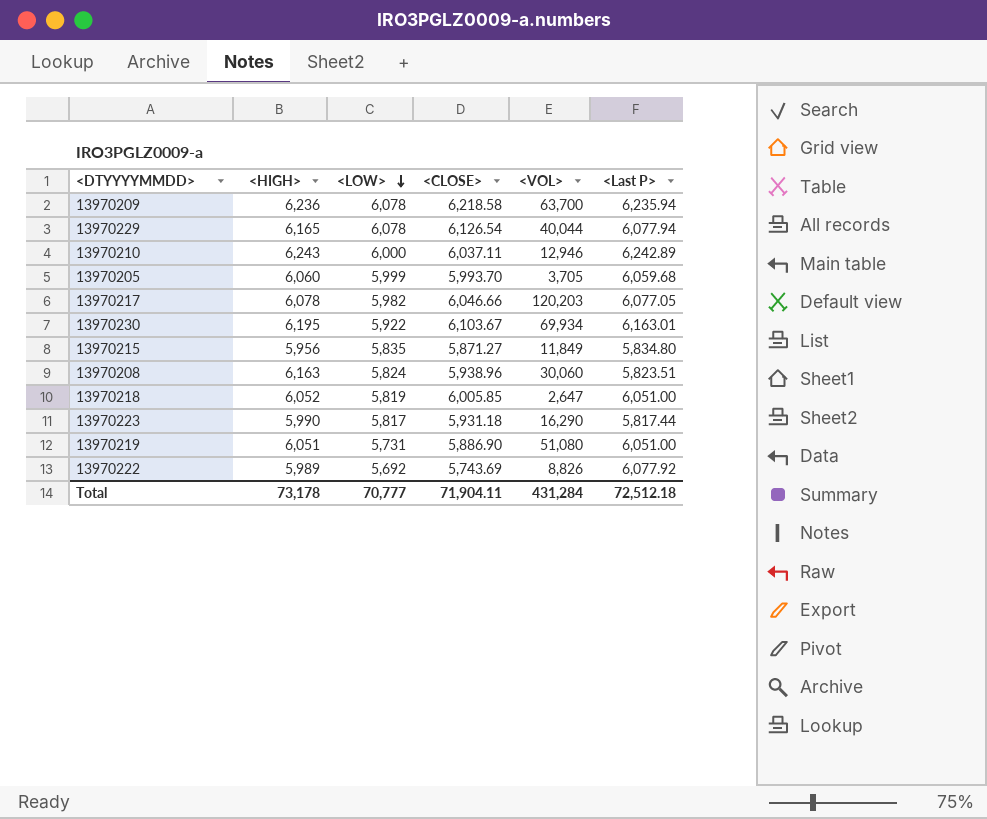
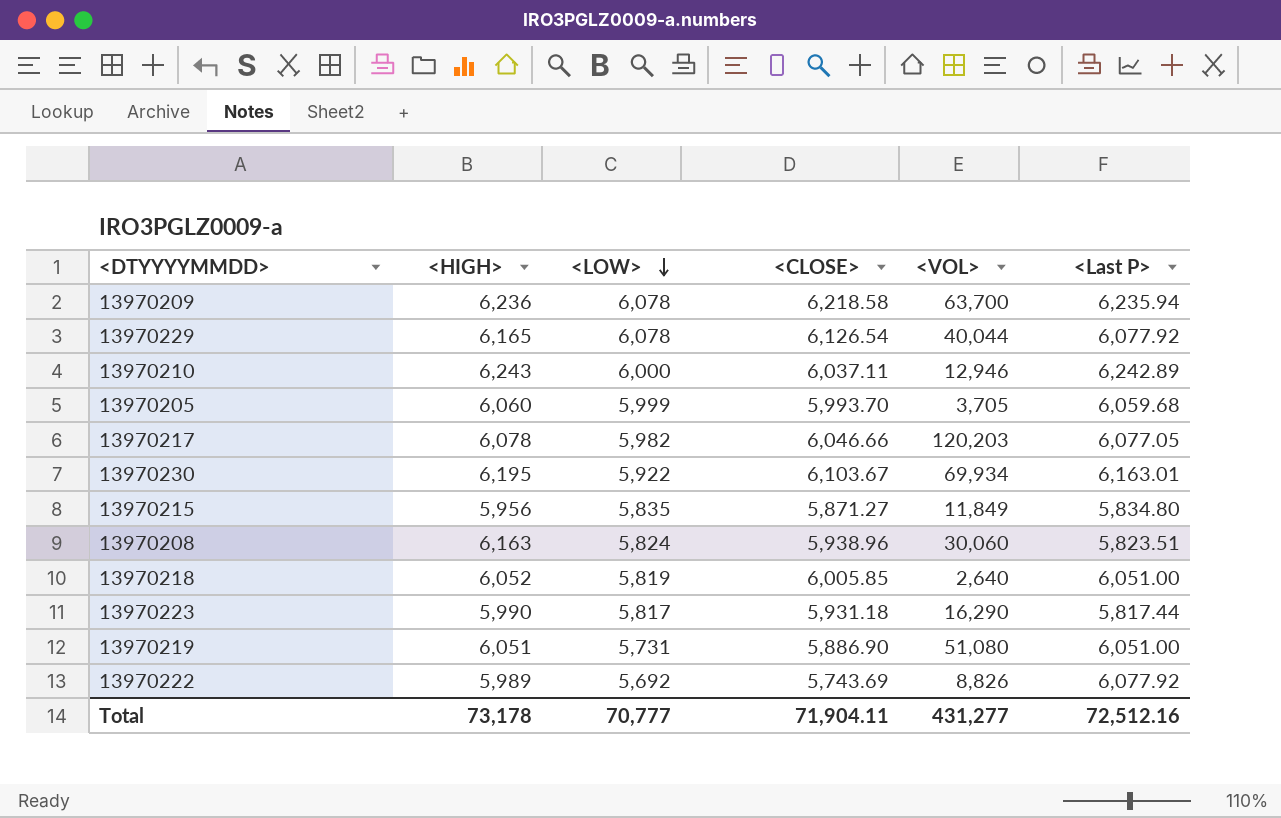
13970229 | <Last P>: 6,077.94 -> 6,077.92
13970218 | <VOL>: 2,647 -> 2,640
Total | <VOL>: 431,284 -> 431,277
Total | <Last P>: 72,512.18 -> 72,512.16

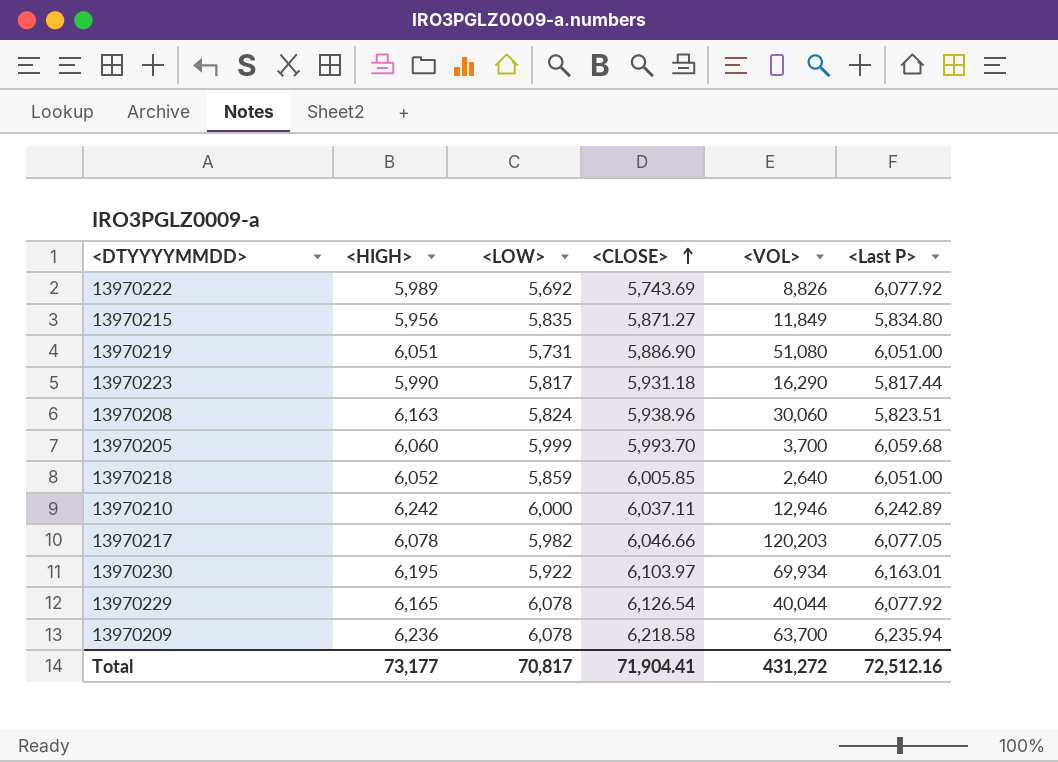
row order: <LOW> descending -> <CLOSE> ascending
13970205 | <VOL>: 3,705 -> 3,700
13970218 | <LOW>: 5,819 -> 5,859
13970210 | <HIGH>: 6,243 -> 6,242
13970230 | <CLOSE>: 6,103.67 -> 6,103.97
Total | <HIGH>: 73,178 -> 73,177
Total | <LOW>: 70,777 -> 70,817
Total | <CLOSE>: 71,904.11 -> 71,904.41
Total | <VOL>: 431,277 -> 431,272

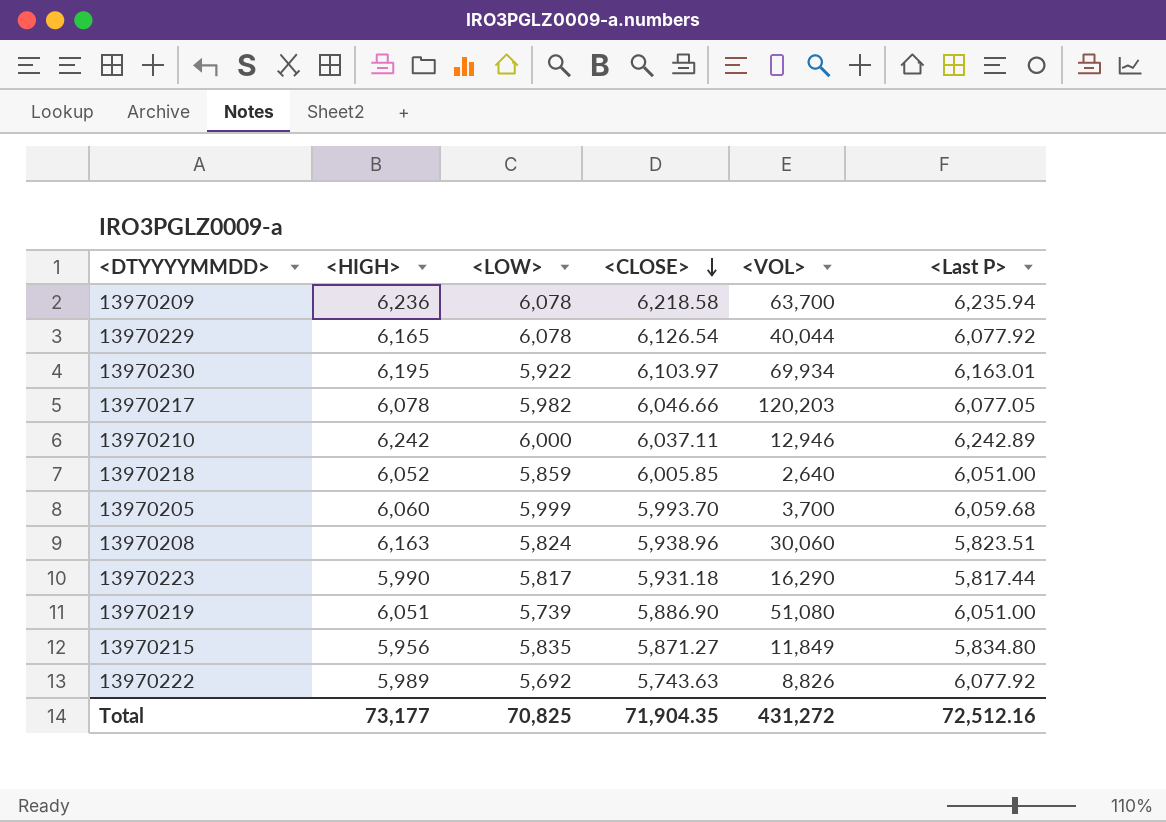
row order: <CLOSE> ascending -> <CLOSE> descending
13970219 | <LOW>: 5,731 -> 5,739
13970222 | <CLOSE>: 5,743.69 -> 5,743.63
Total | <LOW>: 70,817 -> 70,825
Total | <CLOSE>: 71,904.41 -> 71,904.35

